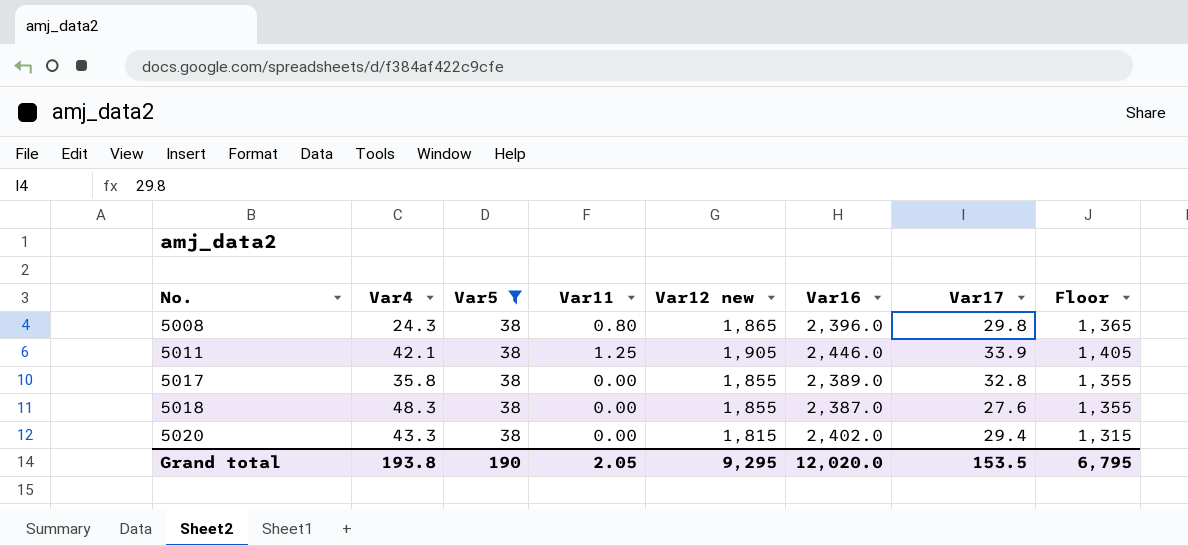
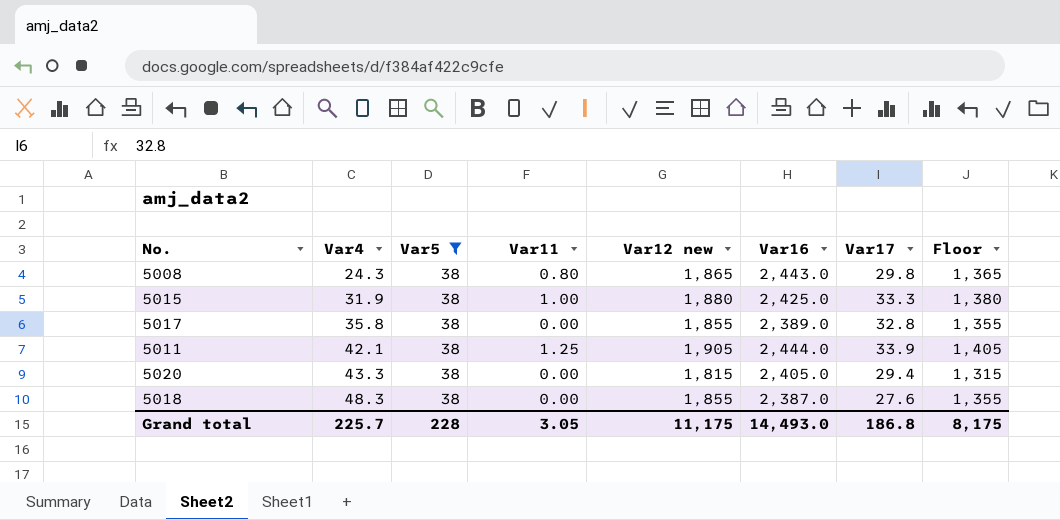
row order: No. ascending -> Var4 ascending
5008 | Var16: 2,396.0 -> 2,443.0
row 5015: none -> 31.9 | 38 | 1.00 | 1,880 | 2,425.0 | 33.3 | 1,380
5011 | Var16: 2,446.0 -> 2,444.0
5020 | Var16: 2,402.0 -> 2,405.0
Grand total | Var4: 193.8 -> 225.7
Grand total | Var5: 190 -> 228
Grand total | Var11: 2.05 -> 3.05
Grand total | Var12 new: 9,295 -> 11,175
Grand total | Var16: 12,020.0 -> 14,493.0
Grand total | Var17: 153.5 -> 186.8
Grand total | Floor: 6,795 -> 8,175

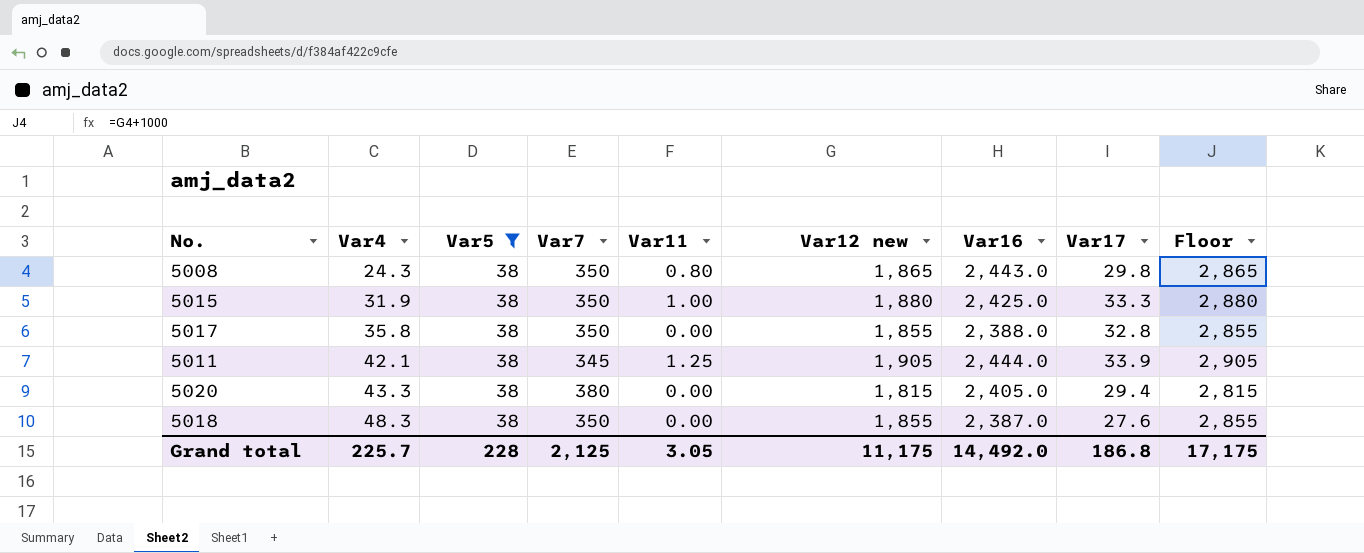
column Var7 | position: none -> 4
column Floor | formula: [Var12 new] - 500 -> [Var12 new] + 1000
5017 | Var16: 2,389.0 -> 2,388.0
Grand total | Var16: 14,493.0 -> 14,492.0
Grand total | Floor: 8,175 -> 17,175

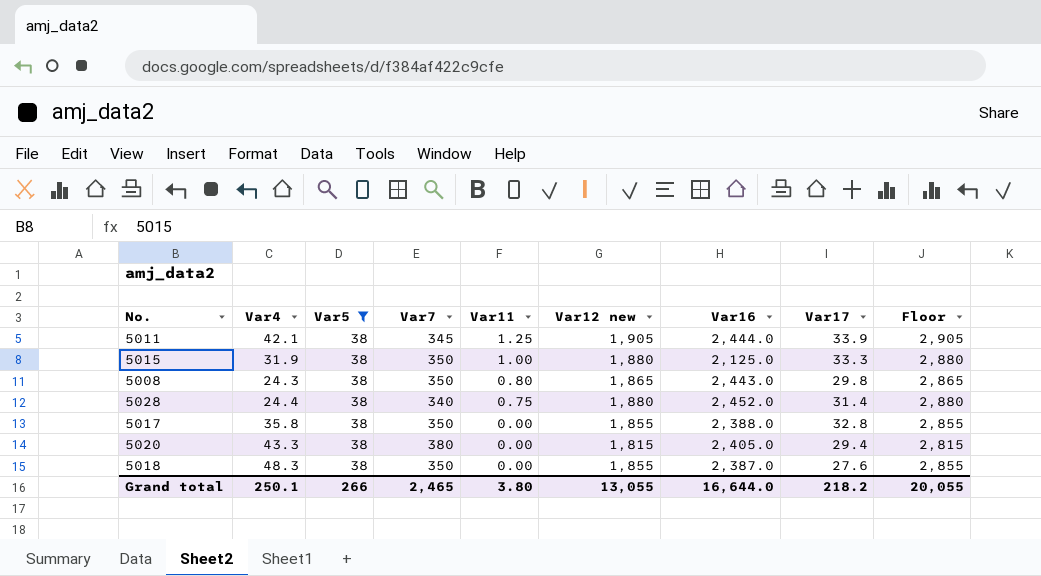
row order: Var4 ascending -> Var11 descending
5015 | Var16: 2,425.0 -> 2,125.0
row 5028: none -> 24.4 | 38 | 340 | 0.75 | 1,880 | 2,452.0 | 31.4 | 2,880
Grand total | Var4: 225.7 -> 250.1
Grand total | Var5: 228 -> 266
Grand total | Var7: 2,125 -> 2,465
Grand total | Var11: 3.05 -> 3.80
Grand total | Var12 new: 11,175 -> 13,055
Grand total | Var16: 14,492.0 -> 16,644.0
Grand total | Var17: 186.8 -> 218.2
Grand total | Floor: 17,175 -> 20,055

